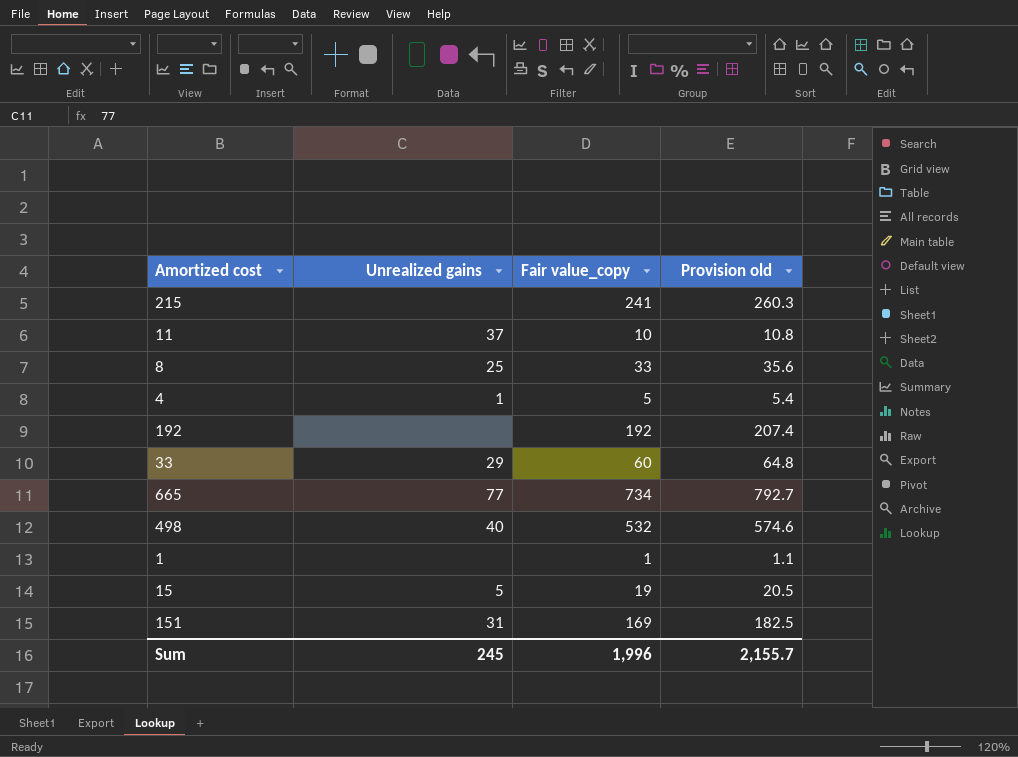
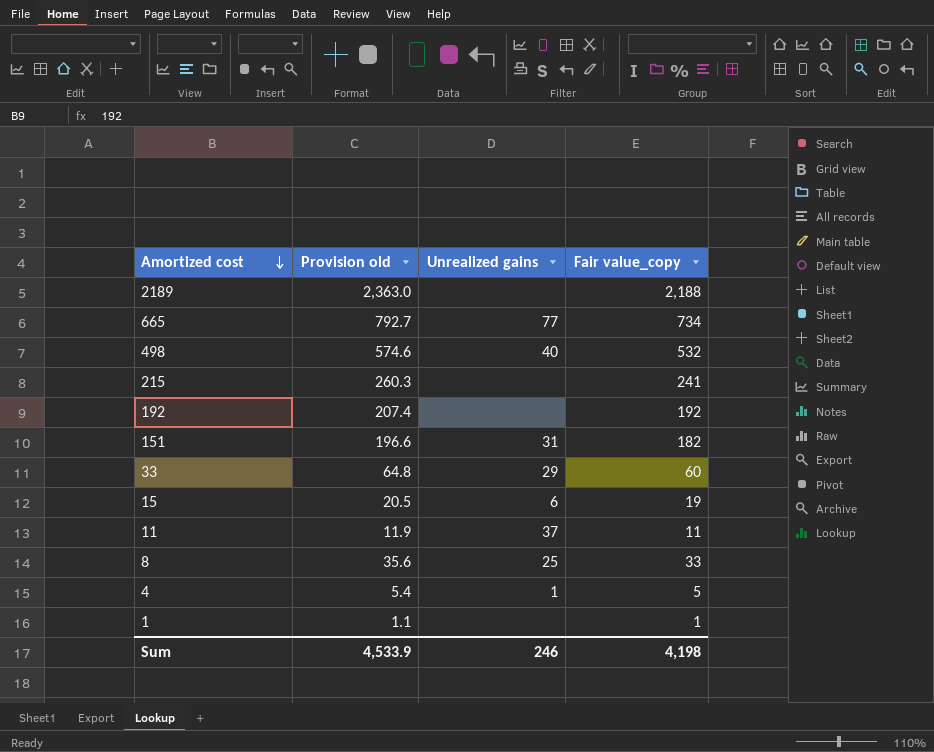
row order: none -> Amortized cost descending
column Provision old | position: 4 -> 2
row 2189: none -> 2,363.0 | none | 2,188
151 | Provision old: 182.5 -> 196.6
151 | Fair value_copy: 169 -> 182
15 | Unrealized gains: 5 -> 6
11 | Provision old: 10.8 -> 11.9
11 | Fair value_copy: 10 -> 11
Sum | Provision old: 2,155.7 -> 4,533.9
Sum | Unrealized gains: 245 -> 246
Sum | Fair value_copy: 1,996 -> 4,198

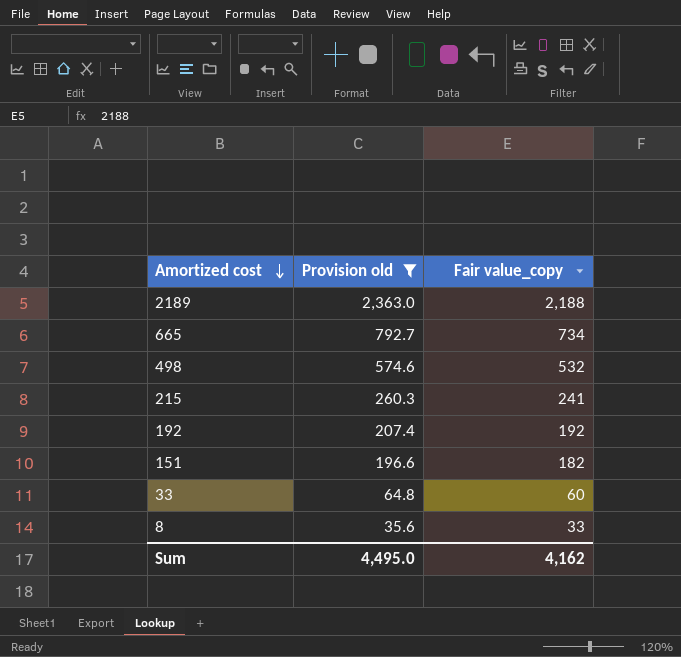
filter: none -> Provision old >= 35.6
column Unrealized gains | position: 3 -> none
Sum | Provision old: 4,533.9 -> 4,495.0
Sum | Fair value_copy: 4,198 -> 4,162

